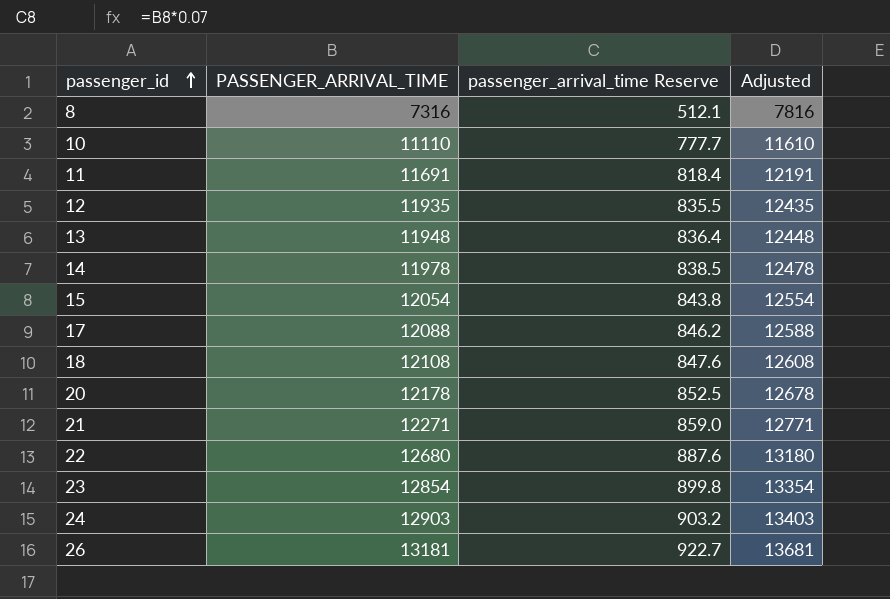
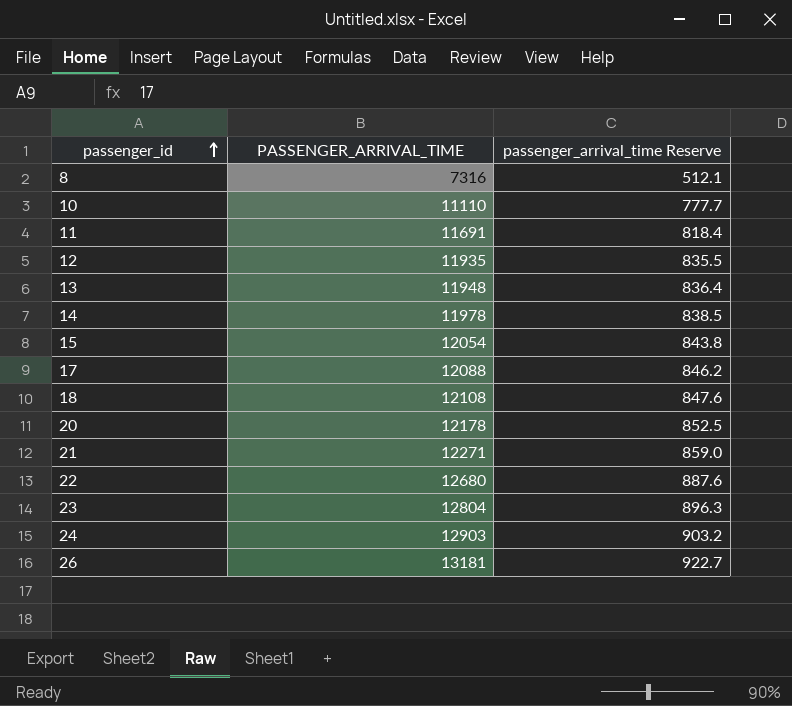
column Adjusted | formula: [PASSENGER_ARRIVAL_TIME] + 500 -> none
23 | PASSENGER_ARRIVAL_TIME: 12854 -> 12804
23 | passenger_arrival_time Reserve: 899.8 -> 896.3

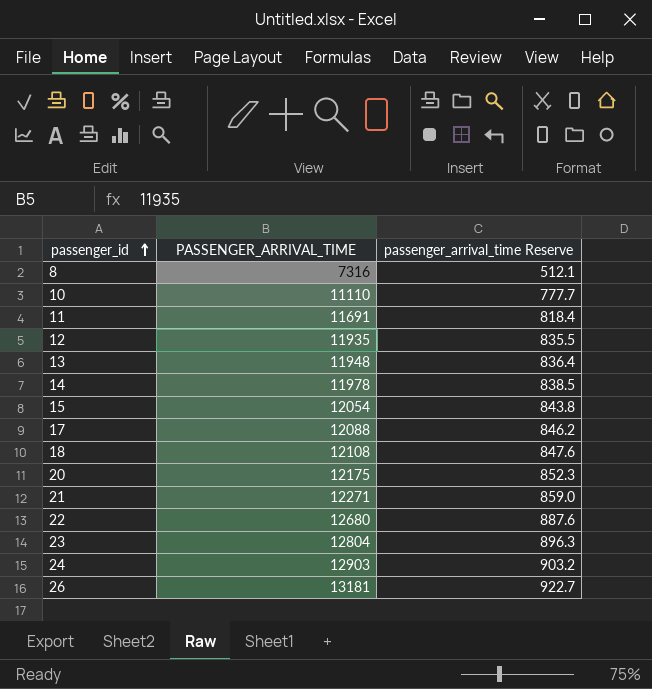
20 | PASSENGER_ARRIVAL_TIME: 12178 -> 12175
20 | passenger_arrival_time Reserve: 852.5 -> 852.3

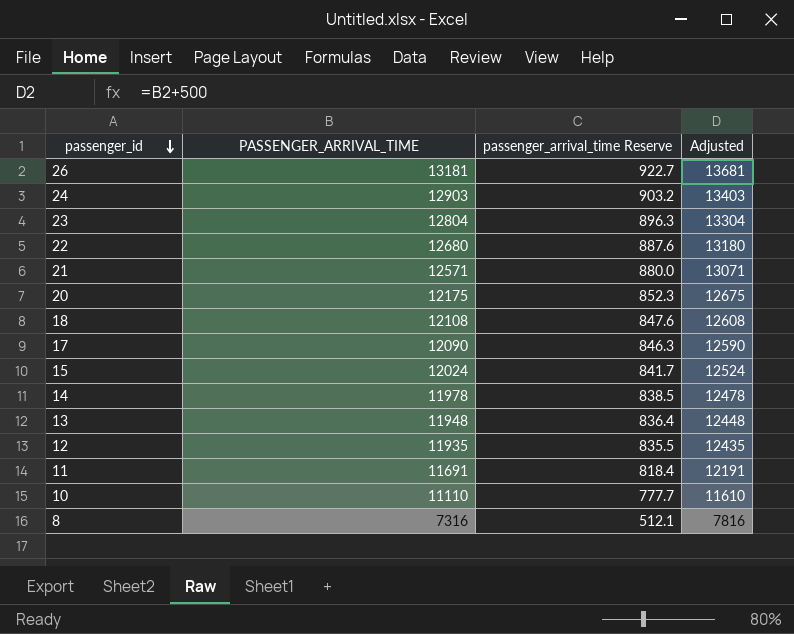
row order: passenger_id ascending -> passenger_id descending
column Adjusted | formula: none -> [PASSENGER_ARRIVAL_TIME] + 500
21 | PASSENGER_ARRIVAL_TIME: 12271 -> 12571
21 | passenger_arrival_time Reserve: 859.0 -> 880.0
17 | PASSENGER_ARRIVAL_TIME: 12088 -> 12090
17 | passenger_arrival_time Reserve: 846.2 -> 846.3
15 | PASSENGER_ARRIVAL_TIME: 12054 -> 12024
15 | passenger_arrival_time Reserve: 843.8 -> 841.7

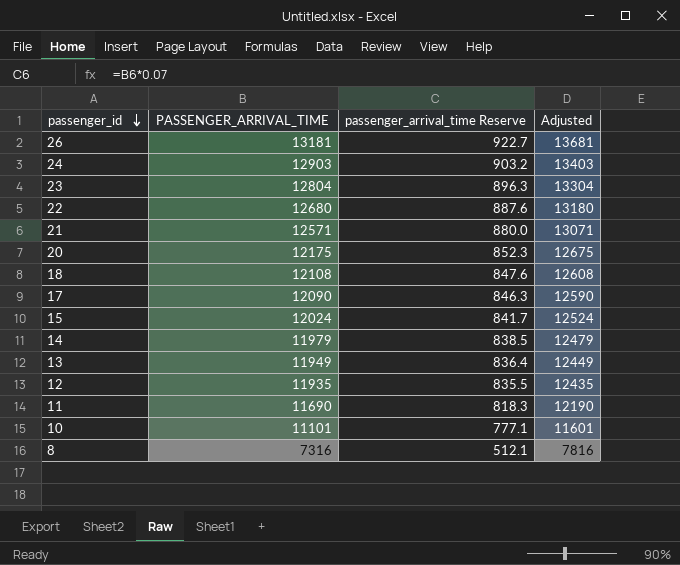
14 | PASSENGER_ARRIVAL_TIME: 11978 -> 11979
14 | Adjusted: 12478 -> 12479
13 | PASSENGER_ARRIVAL_TIME: 11948 -> 11949
13 | Adjusted: 12448 -> 12449
11 | PASSENGER_ARRIVAL_TIME: 11691 -> 11690
11 | passenger_arrival_time Reserve: 818.4 -> 818.3
11 | Adjusted: 12191 -> 12190
10 | PASSENGER_ARRIVAL_TIME: 11110 -> 11101
10 | passenger_arrival_time Reserve: 777.7 -> 777.1
10 | Adjusted: 11610 -> 11601

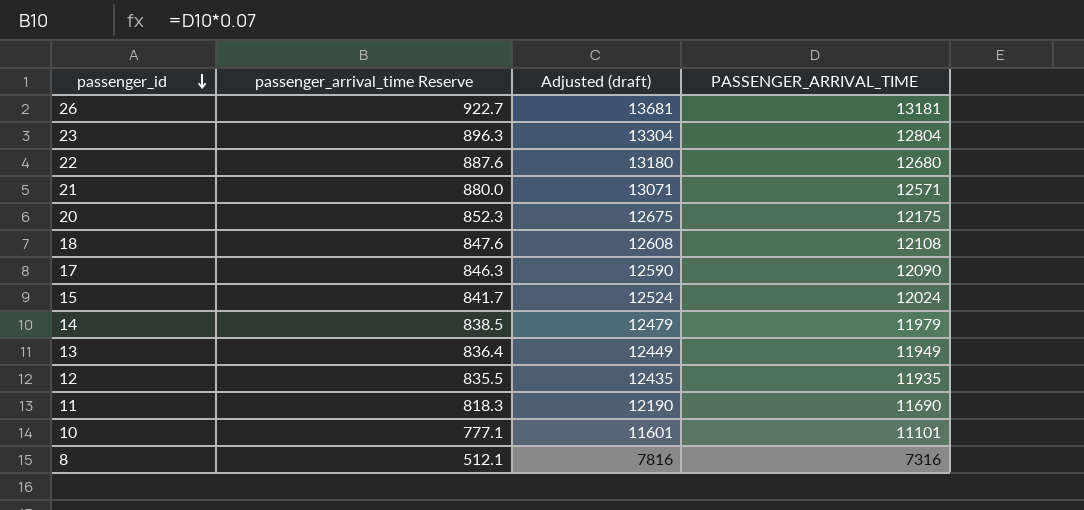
column name: Adjusted -> Adjusted (draft)
column PASSENGER_ARRIVAL_TIME | position: 2 -> 4
row 24: 12903 | 903.2 | 13403 -> none

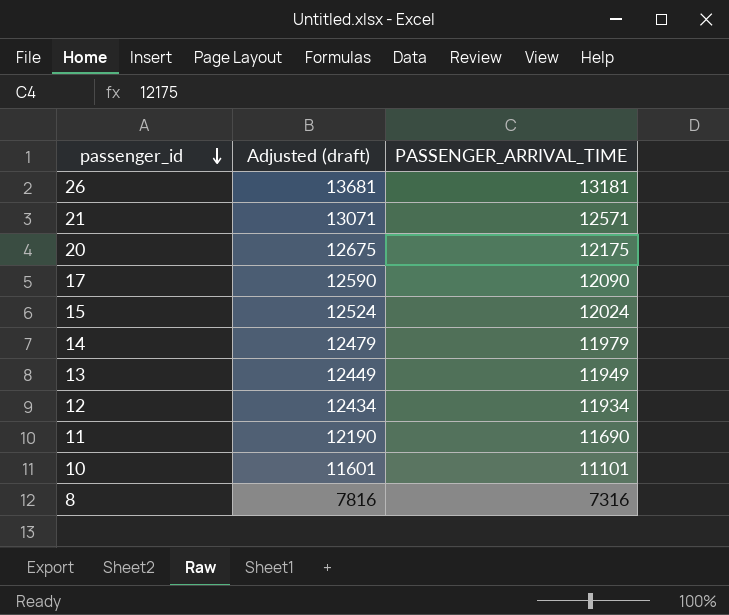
column passenger_arrival_time Reserve | formula: [PASSENGER_ARRIVAL_TIME] * 0.07 -> none
row 23: 896.3 | 13304 | 12804 -> none
row 22: 887.6 | 13180 | 12680 -> none
row 18: 847.6 | 12608 | 12108 -> none
12 | Adjusted (draft): 12435 -> 12434
12 | PASSENGER_ARRIVAL_TIME: 11935 -> 11934

